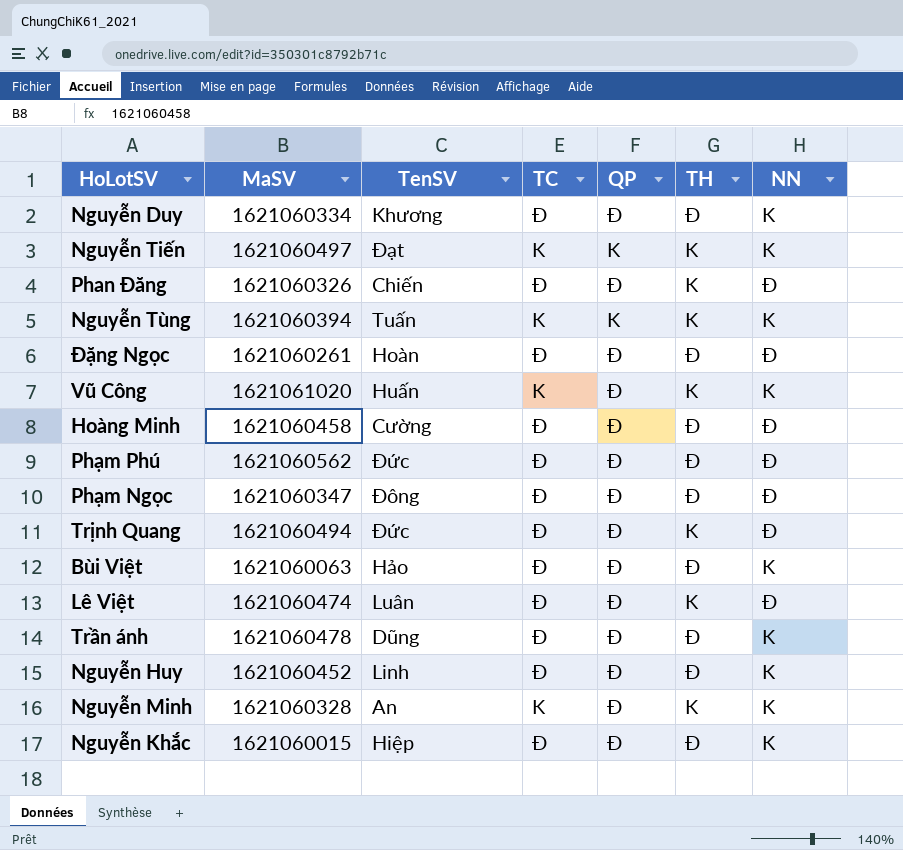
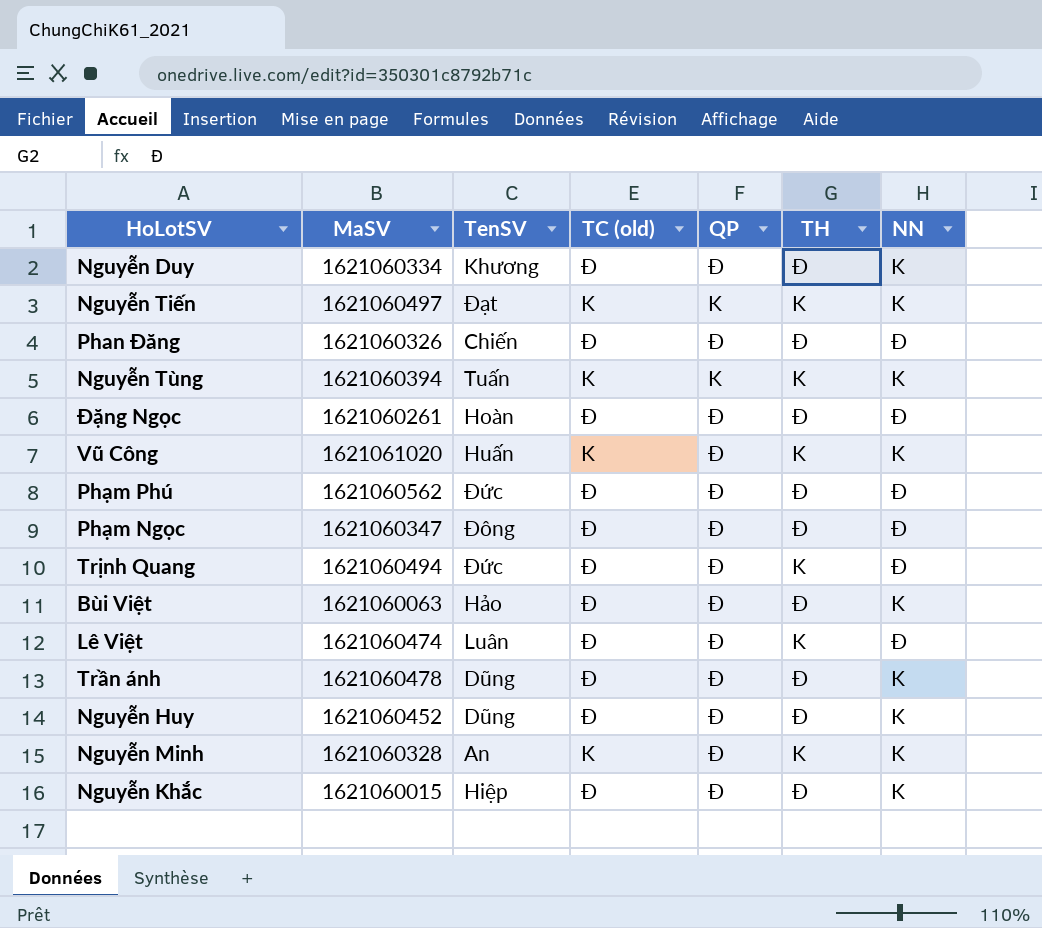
column name: TC -> TC (old)
row Hoàng Minh: 1621060458 | Cường | Đ | Đ | Đ | Đ -> none
Phan Đăng | TH: K -> Đ
Nguyễn Huy | TenSV: Linh -> Dũng

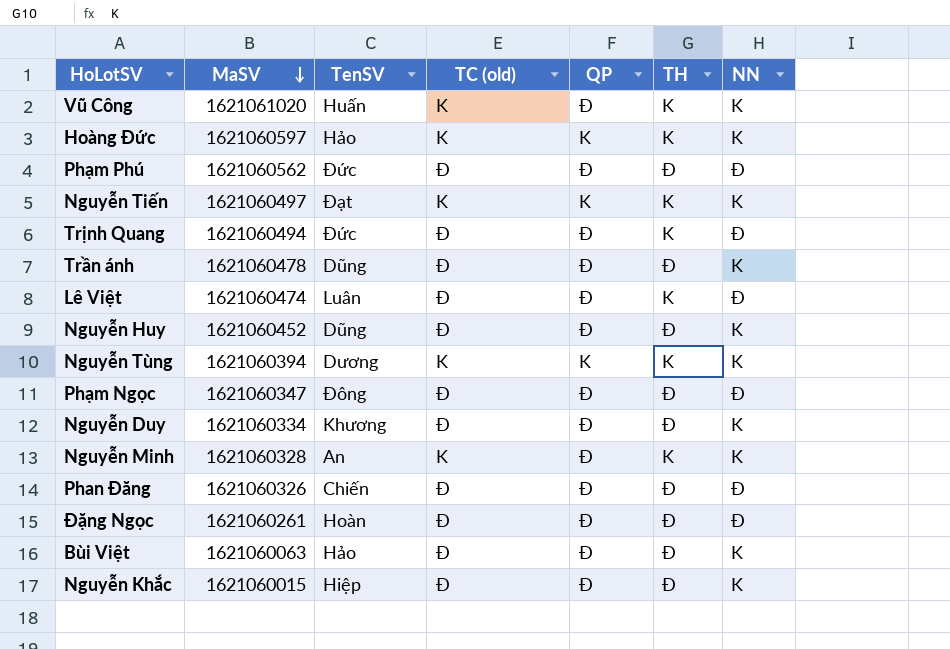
row order: none -> MaSV descending
row Hoàng Đức: none -> 1621060597 | Hảo | K | K | K | K
Nguyễn Tùng | TenSV: Tuấn -> Dương

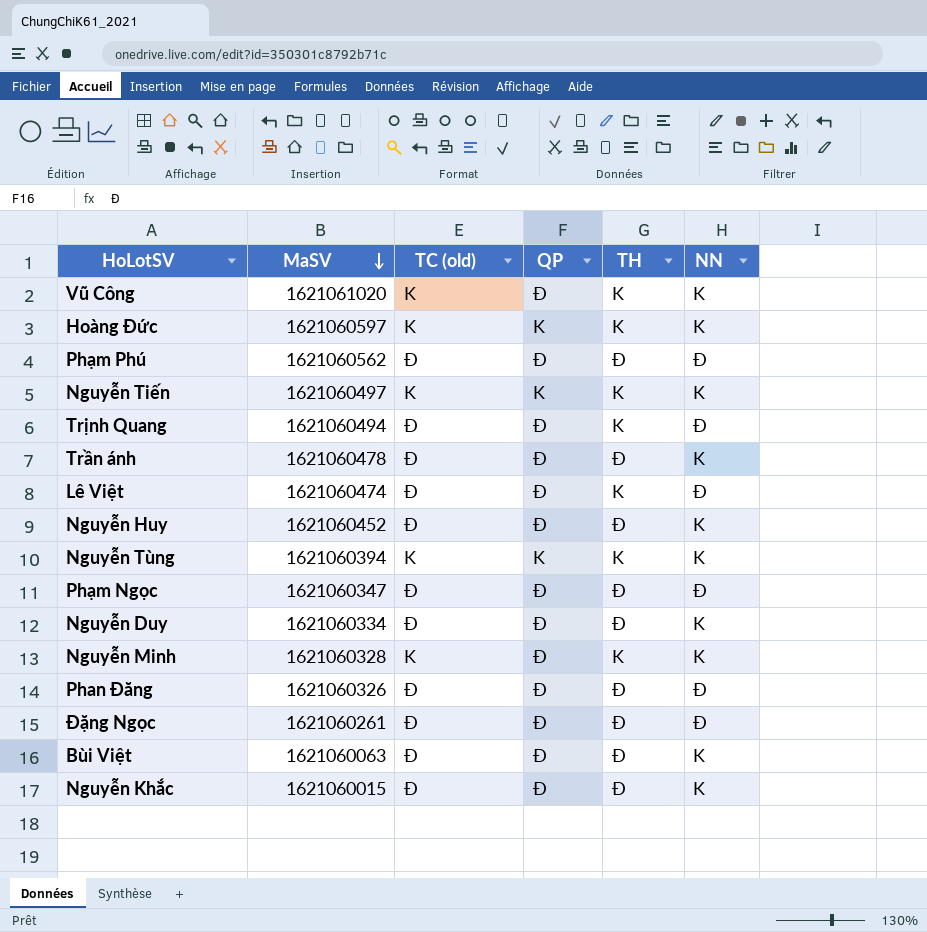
column TenSV | position: 3 -> none

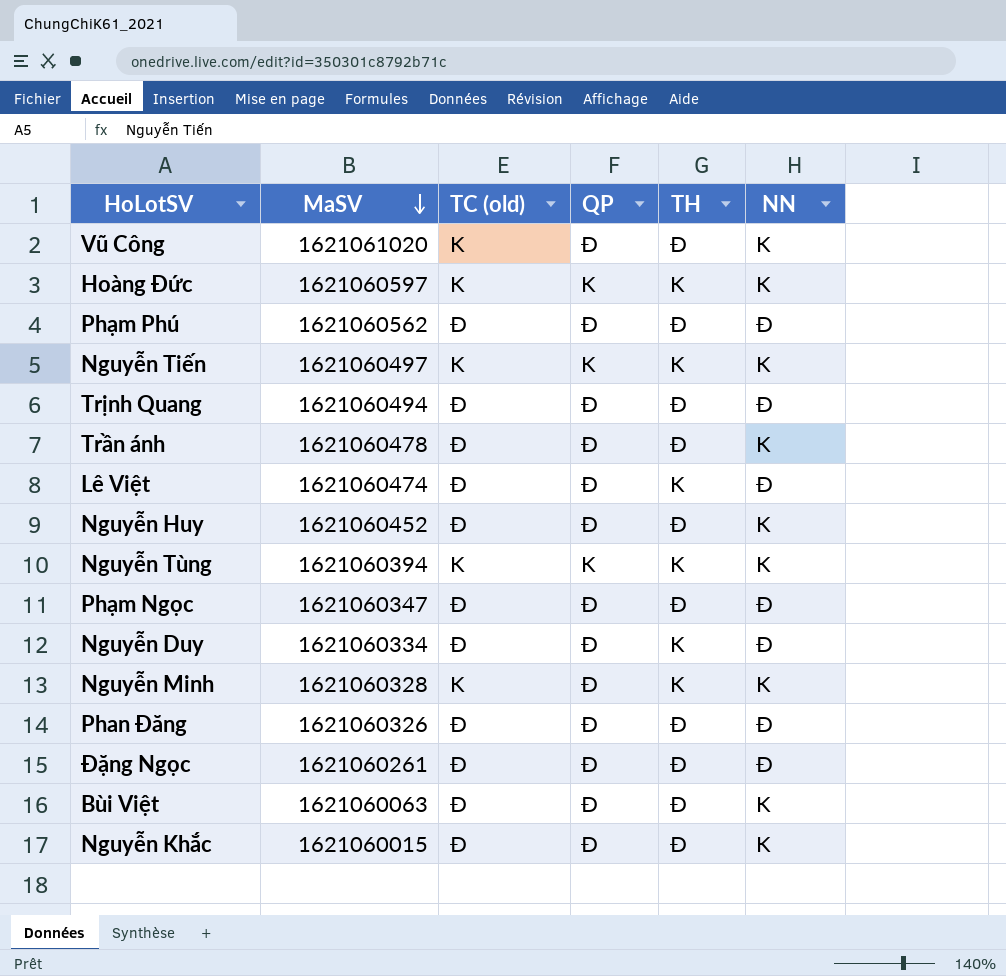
Vũ Công | TH: K -> Đ
Trịnh Quang | TH: K -> Đ
Nguyễn Duy | TH: Đ -> K
Nguyễn Duy | NN: K -> Đ

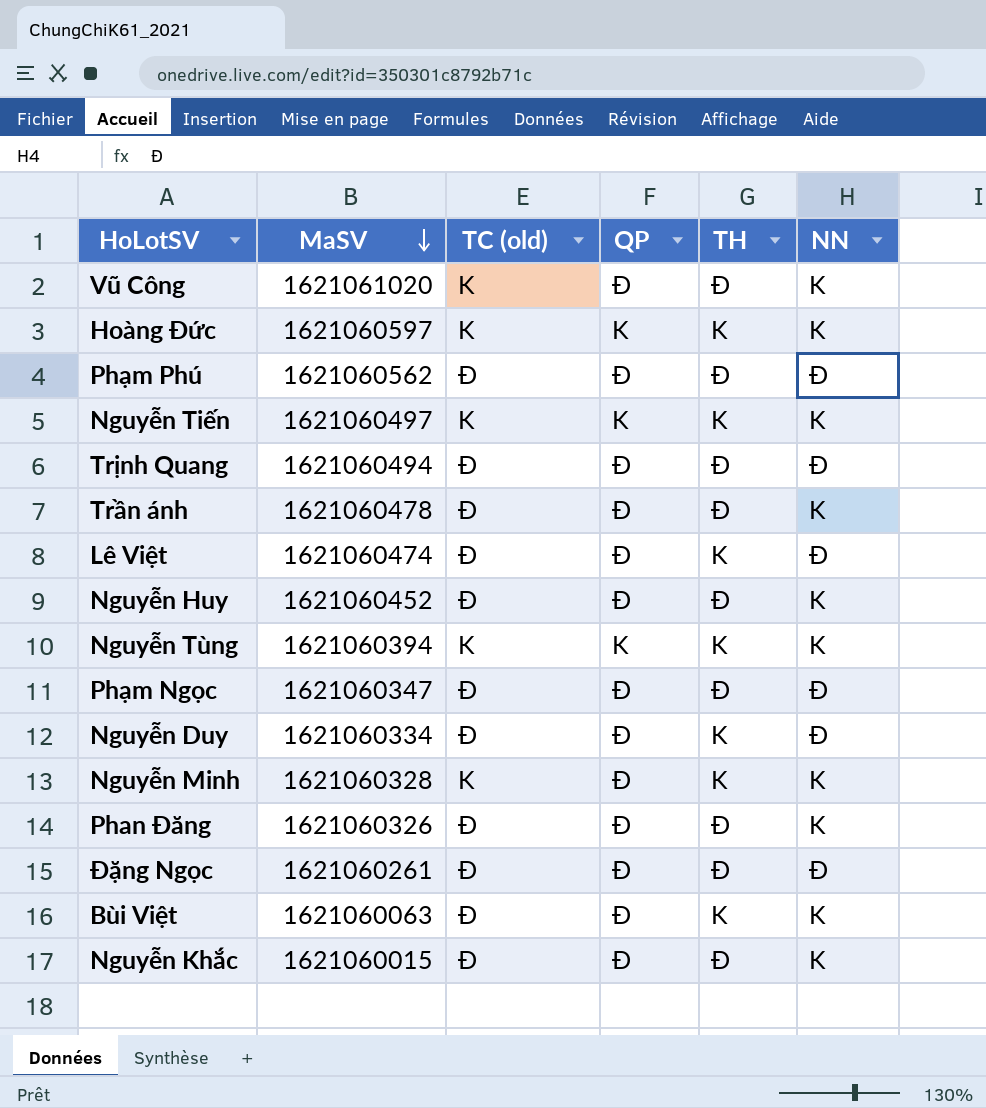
Phan Đăng | NN: Đ -> K
Bùi Việt | TH: Đ -> K

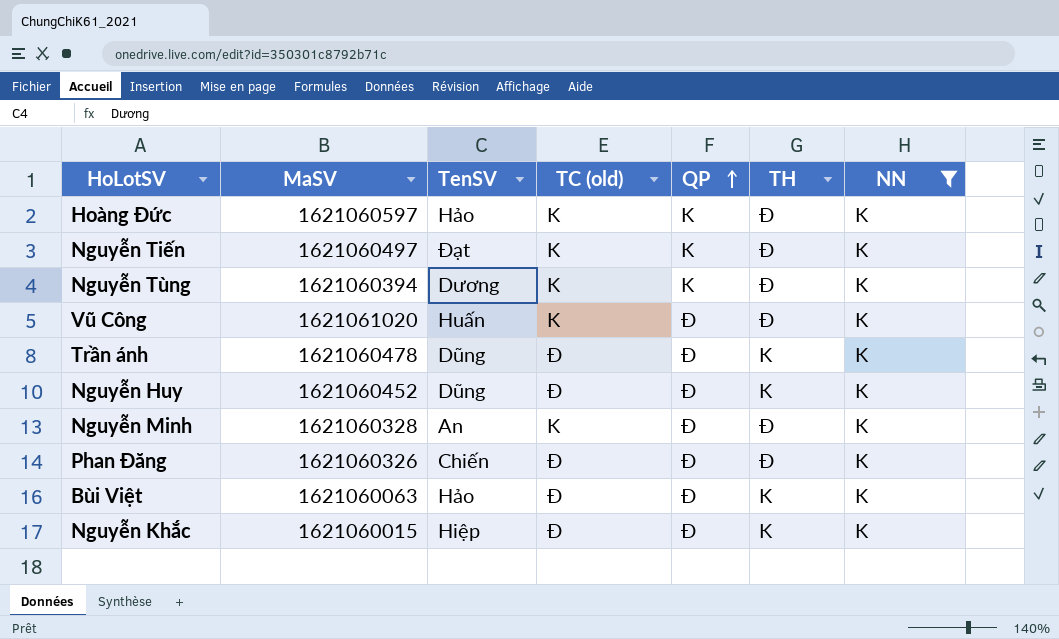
filter: none -> NN = K
row order: MaSV descending -> QP ascending
column TenSV | position: none -> 3
Hoàng Đức | TH: K -> Đ
Nguyễn Tiến | TH: K -> Đ
Nguyễn Tùng | TH: K -> Đ
Trần ánh | TH: Đ -> K
Nguyễn Huy | TH: Đ -> K
Nguyễn Minh | TH: K -> Đ
Nguyễn Khắc | TH: Đ -> K

